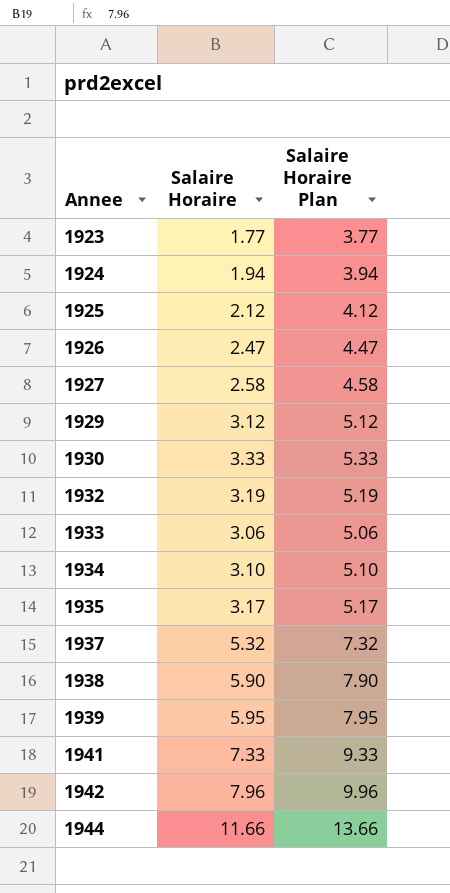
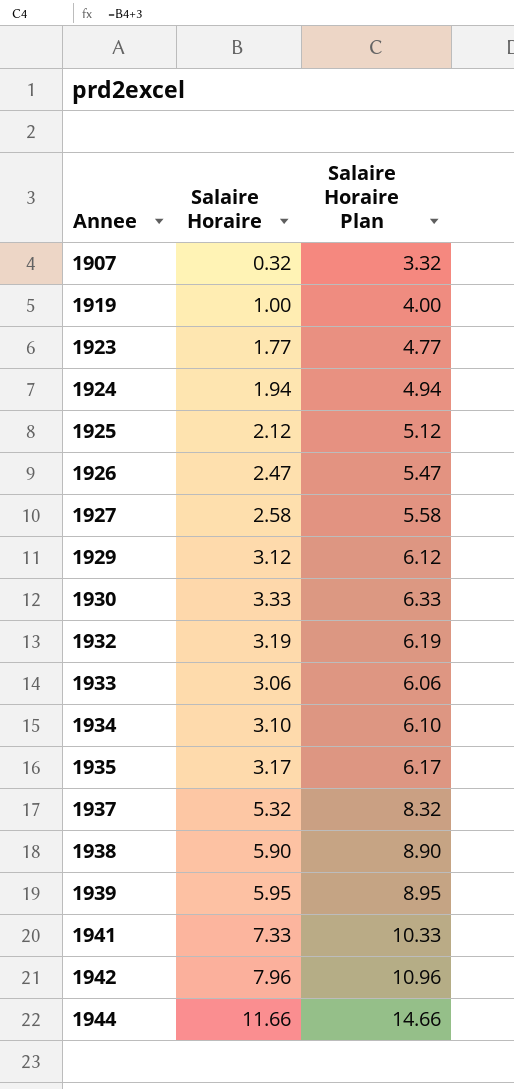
column Salaire Horaire Plan | formula: [Salaire Horaire] + 2 -> [Salaire Horaire] + 3
row 1907: none -> 0.32 | 3.32
row 1919: none -> 1.00 | 4.00

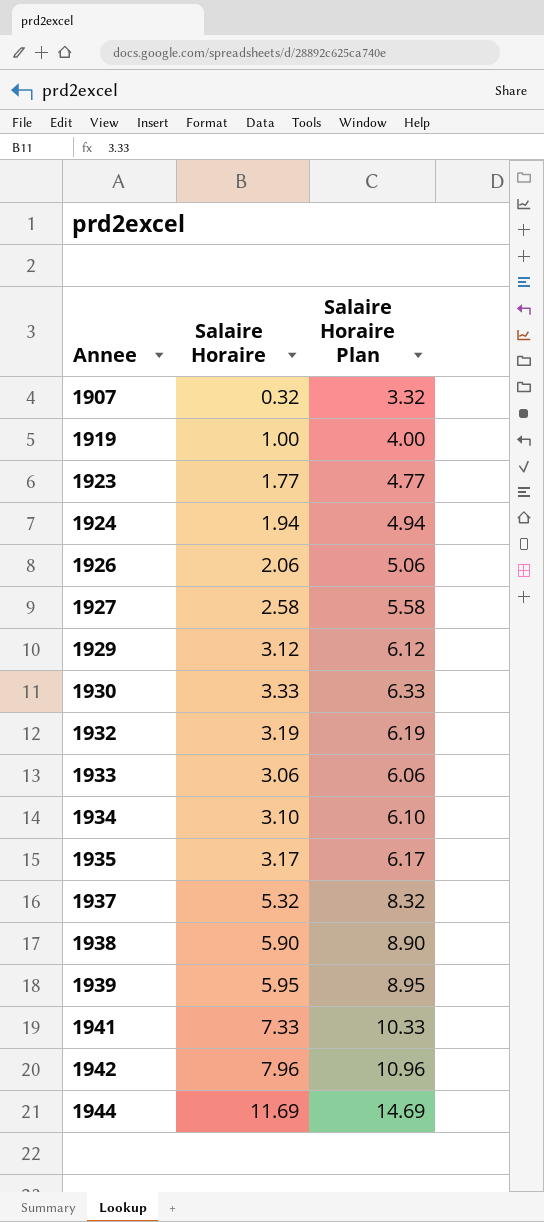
row 1925: 2.12 | 5.12 -> none
1926 | Salaire Horaire: 2.47 -> 2.06
1926 | Salaire Horaire Plan: 5.47 -> 5.06
1944 | Salaire Horaire: 11.66 -> 11.69
1944 | Salaire Horaire Plan: 14.66 -> 14.69

